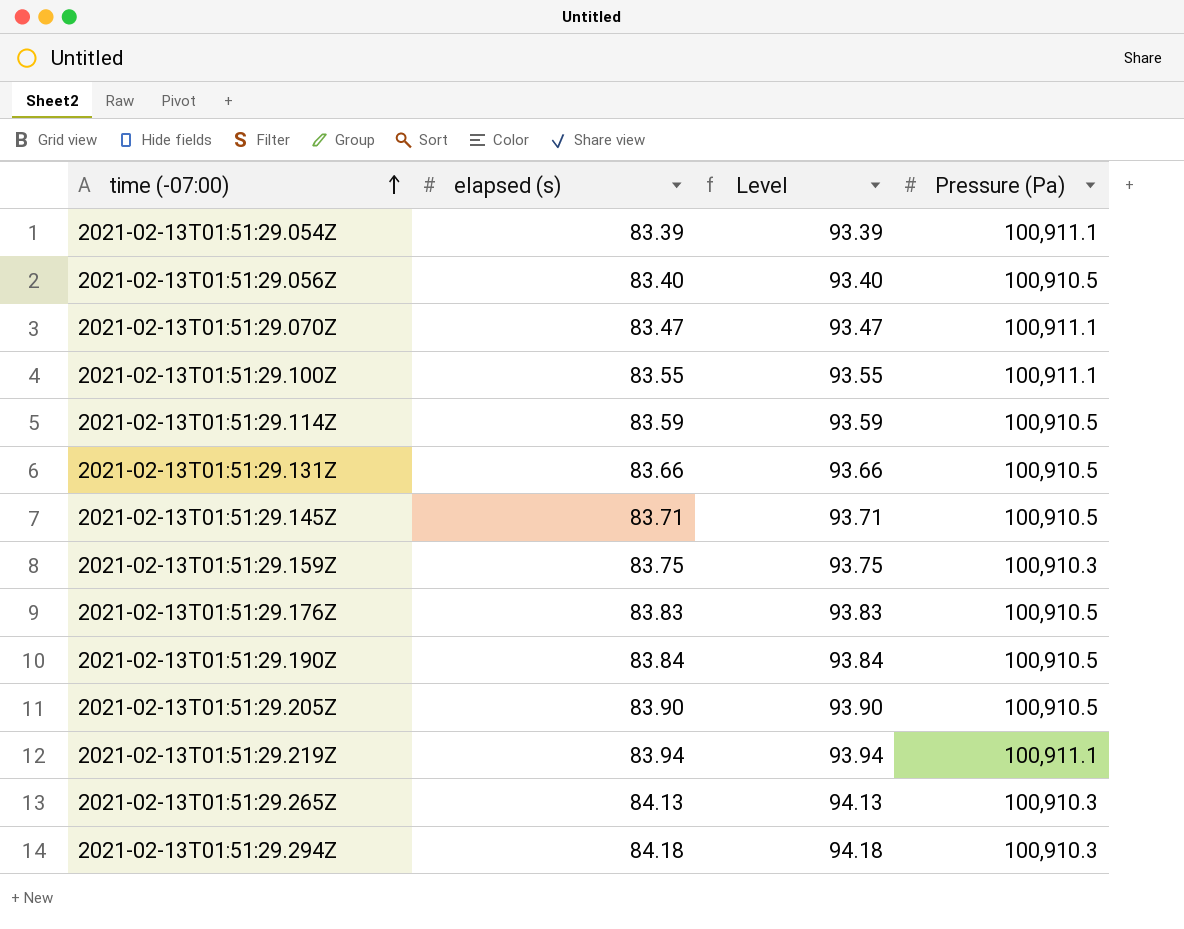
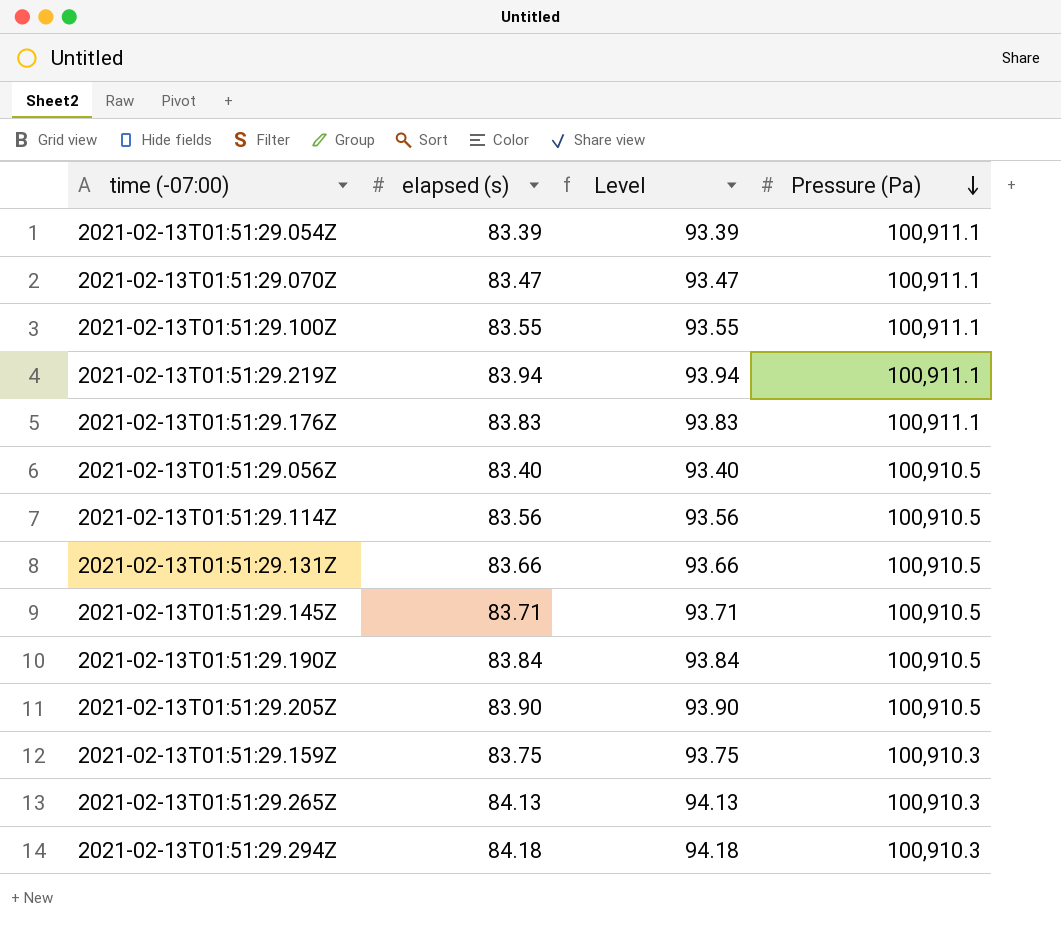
row order: time (-07:00) ascending -> Pressure (Pa) descending
2021-02-13T01:51:29.176Z | Pressure (Pa): 100,910.5 -> 100,911.1
2021-02-13T01:51:29.114Z | elapsed (s): 83.59 -> 83.56
2021-02-13T01:51:29.114Z | Level: 93.59 -> 93.56

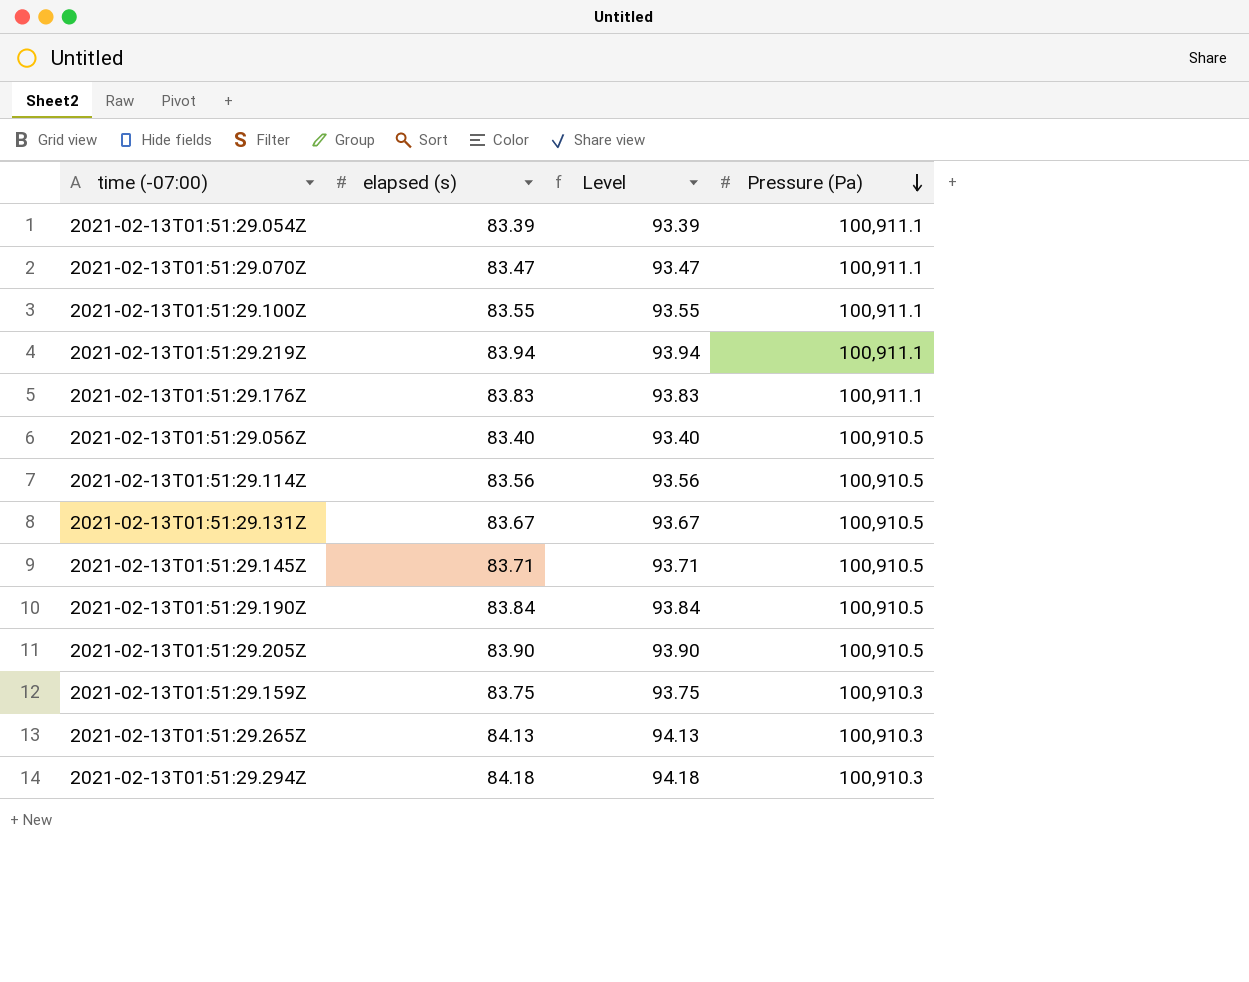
2021-02-13T01:51:29.131Z | elapsed (s): 83.66 -> 83.67
2021-02-13T01:51:29.131Z | Level: 93.66 -> 93.67

